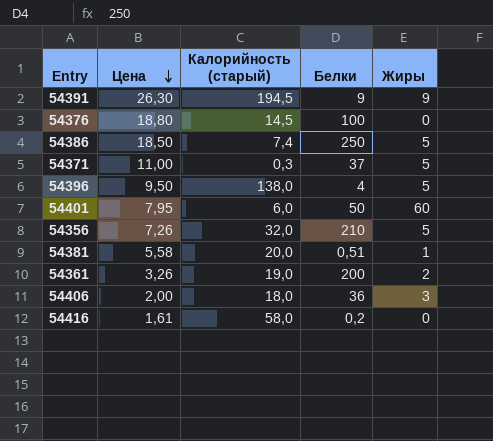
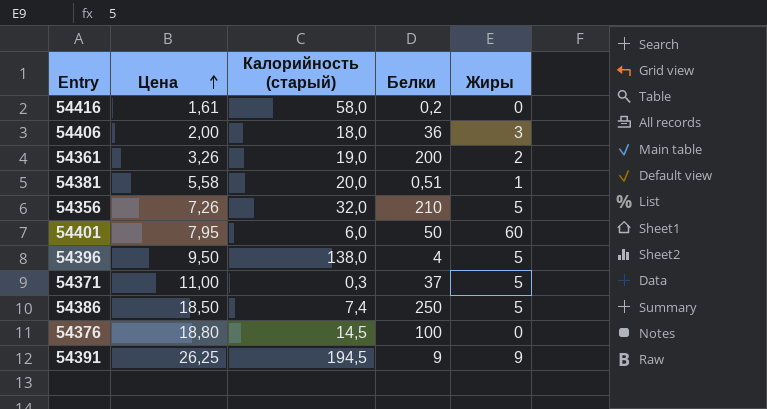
row order: Цена descending -> Цена ascending
54391 | Цена: 26,30 -> 26,25

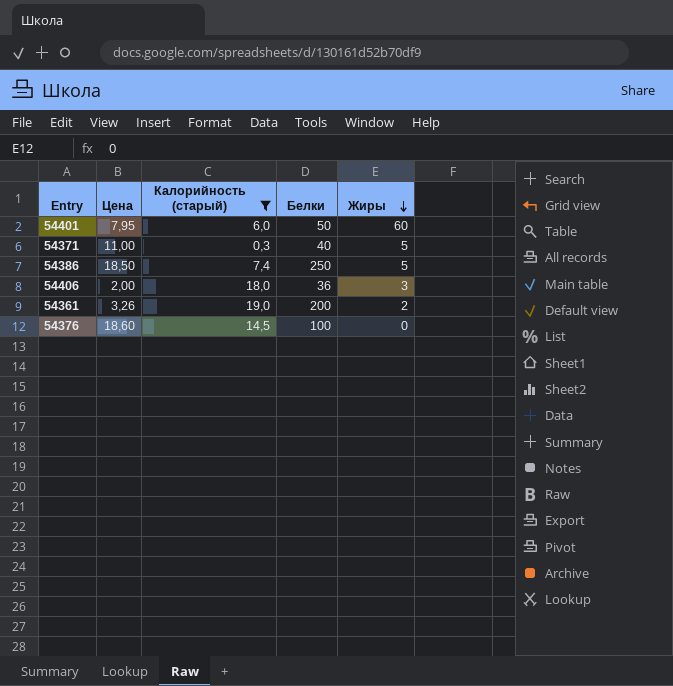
filter: none -> Калорийность (старый) <= 19,0
row order: Цена ascending -> Жиры descending
54371 | Белки: 37 -> 40
54376 | Цена: 18,80 -> 18,60

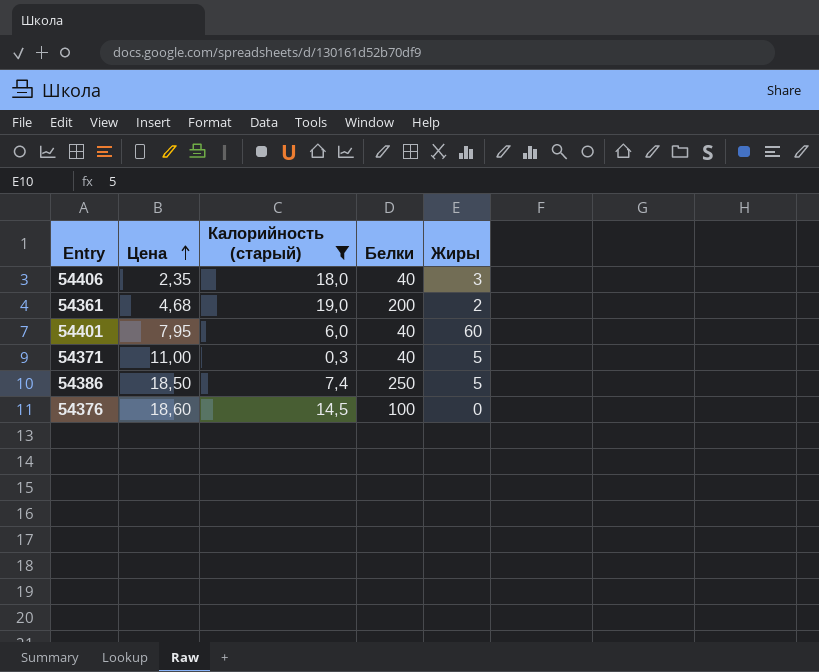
row order: Жиры descending -> Цена ascending
54406 | Цена: 2,00 -> 2,35
54406 | Белки: 36 -> 40
54361 | Цена: 3,26 -> 4,68
54401 | Белки: 50 -> 40

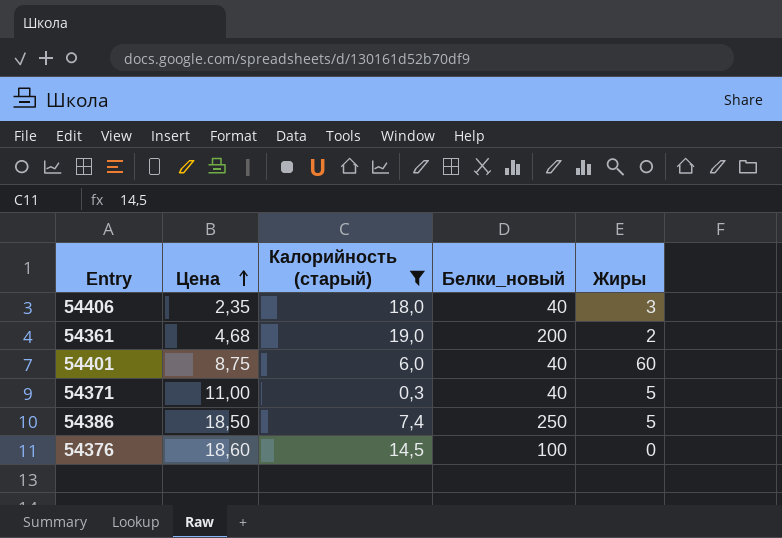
column name: Белки -> Белки_новый
54401 | Цена: 7,95 -> 8,75

